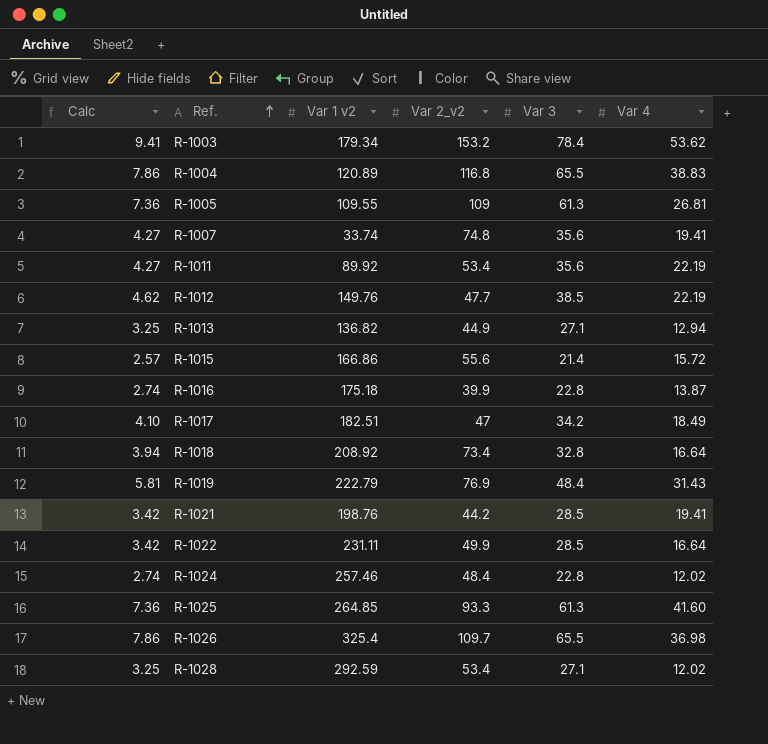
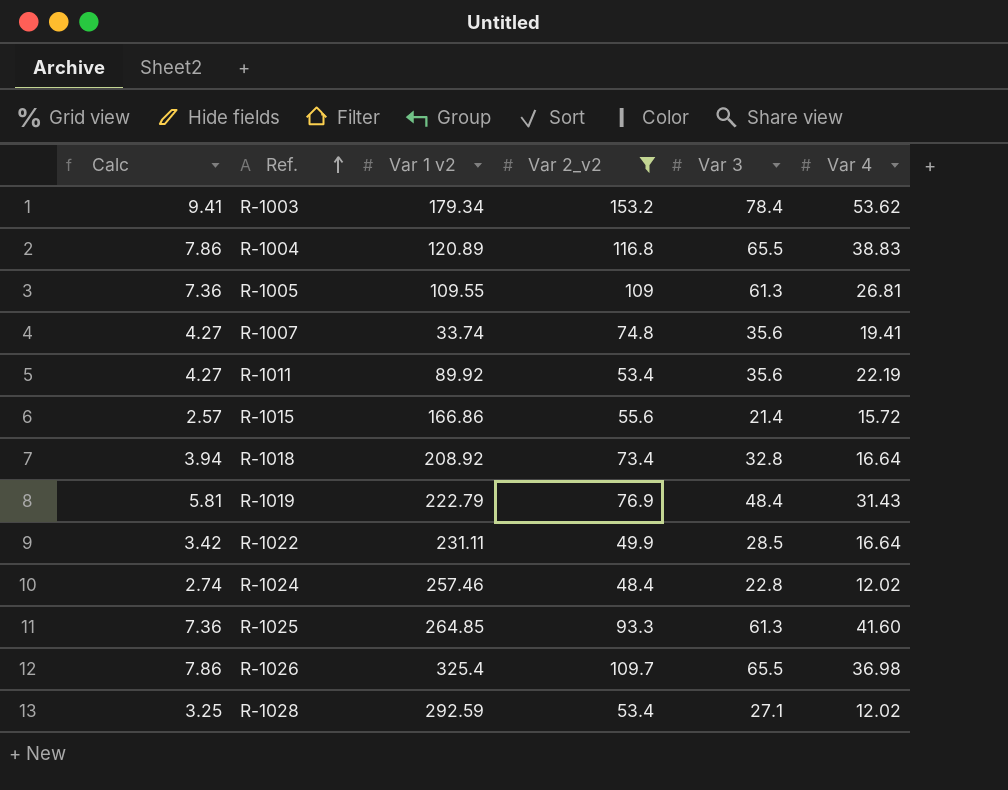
filter: none -> Var 2_v2 >= 48.4

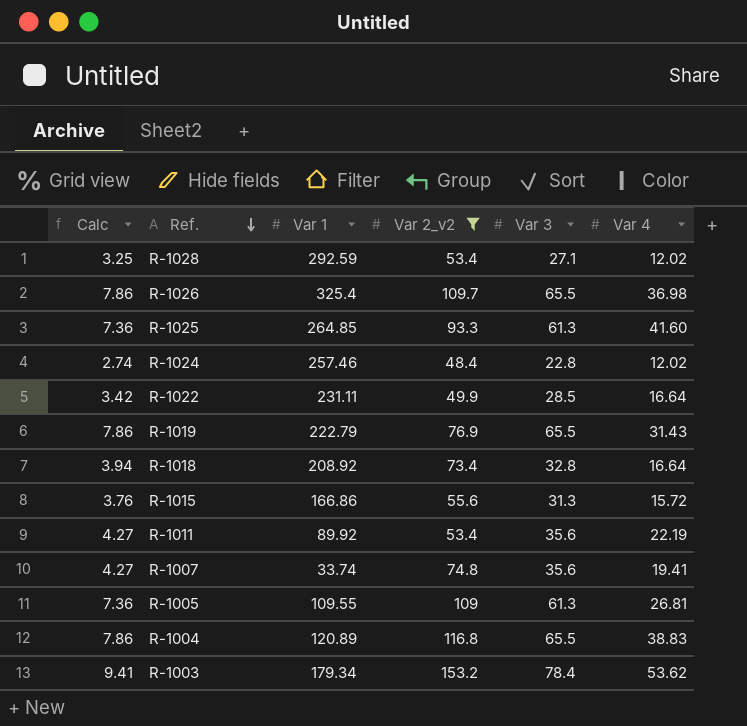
row order: Ref. ascending -> Ref. descending
column name: Var 1 v2 -> Var 1
R-1019 | Calc: 5.81 -> 7.86
R-1019 | Var 3: 48.4 -> 65.5
R-1015 | Calc: 2.57 -> 3.76
R-1015 | Var 3: 21.4 -> 31.3

